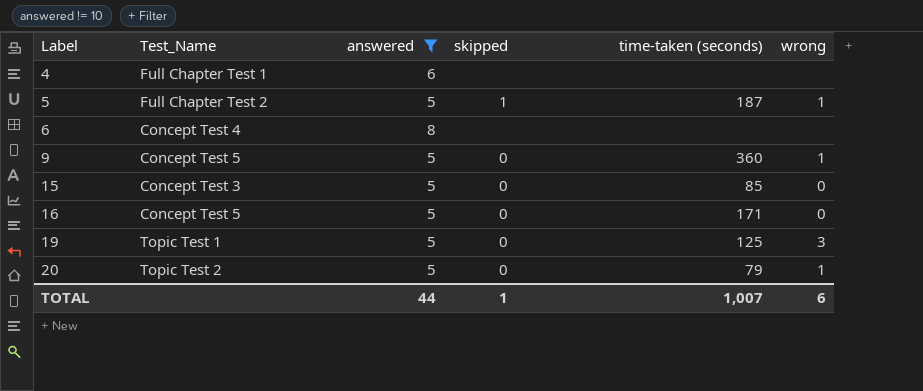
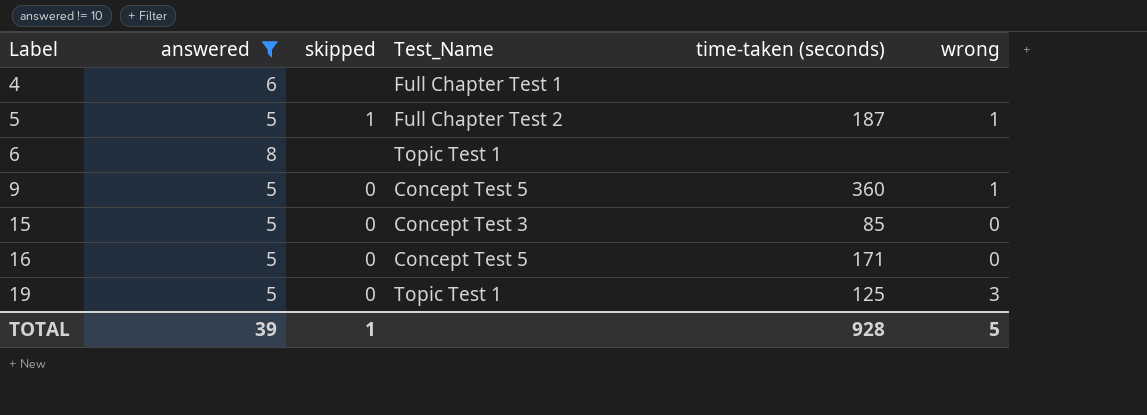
column Test_Name | position: 2 -> 4
row 20: Topic Test 2 | 5 | 0 | 79 | 1 -> none
6 | Test_Name: Concept Test 4 -> Topic Test 1
TOTAL | answered: 44 -> 39
TOTAL | time-taken (seconds): 1,007 -> 928
TOTAL | wrong: 6 -> 5

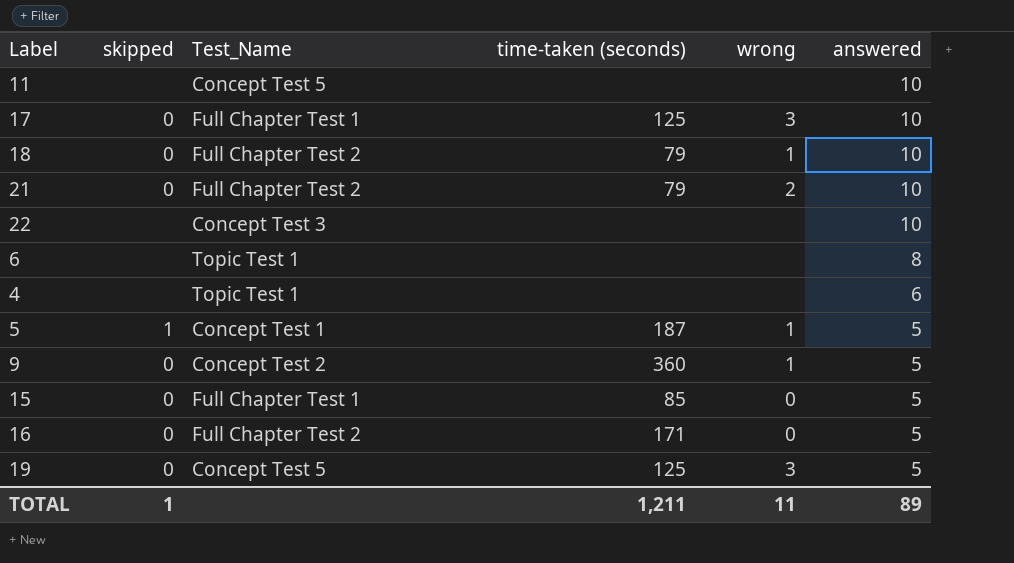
filter: answered != 10 -> none
row order: Label ascending -> answered descending
column answered | position: 2 -> 6
4 | Test_Name: Full Chapter Test 1 -> Topic Test 1
5 | Test_Name: Full Chapter Test 2 -> Concept Test 1
9 | Test_Name: Concept Test 5 -> Concept Test 2
15 | Test_Name: Concept Test 3 -> Full Chapter Test 1
16 | Test_Name: Concept Test 5 -> Full Chapter Test 2
19 | Test_Name: Topic Test 1 -> Concept Test 5
TOTAL | time-taken (seconds): 928 -> 1,211
TOTAL | wrong: 5 -> 11
TOTAL | answered: 39 -> 89

